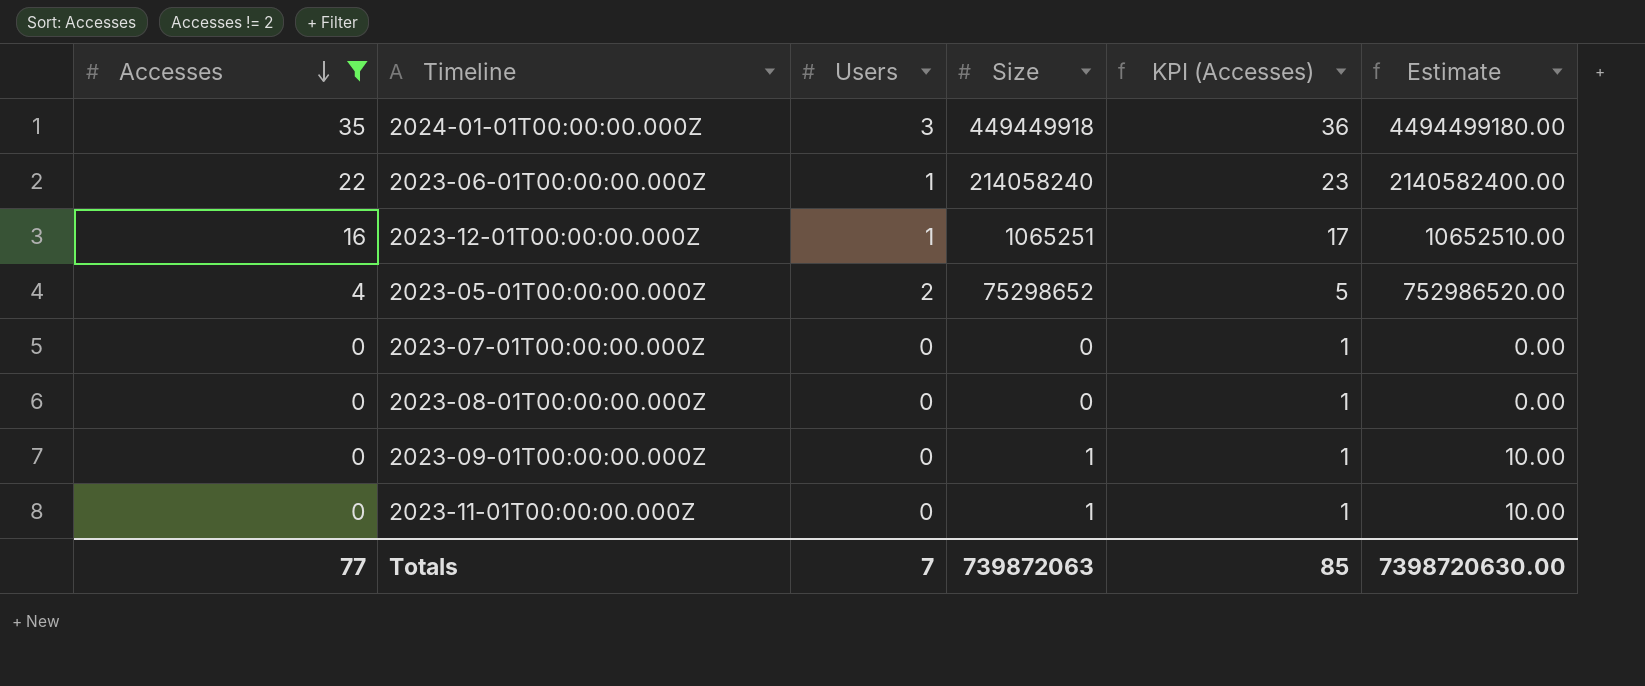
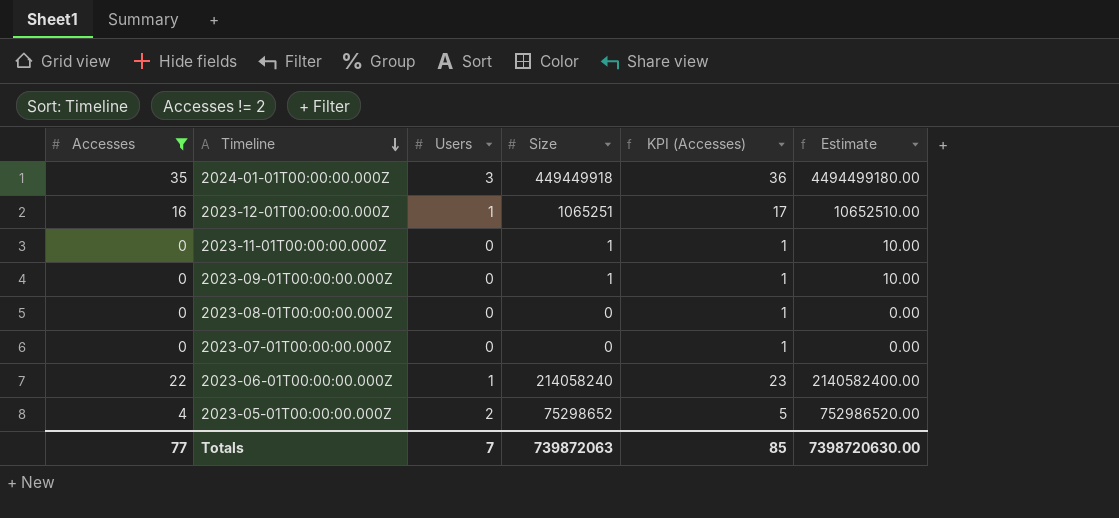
row order: Accesses descending -> Timeline descending

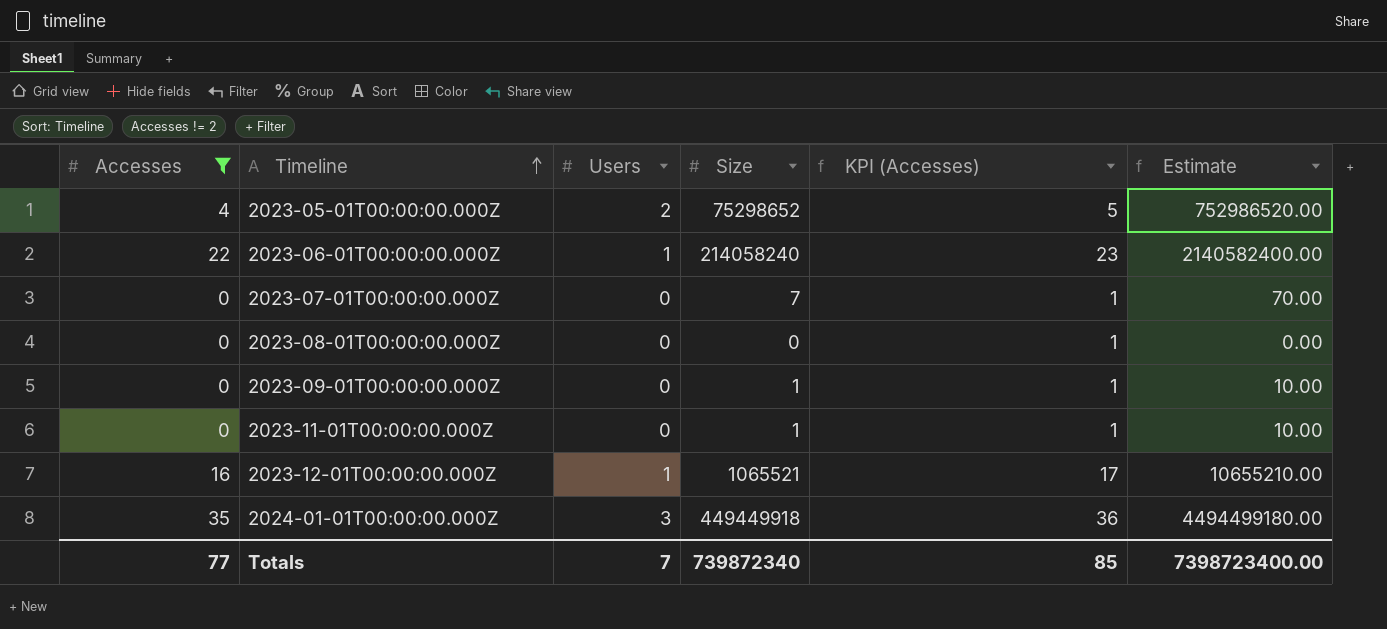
row order: Timeline descending -> Timeline ascending
2023-07-01T00:00:00.000Z | Size: 0 -> 7
2023-07-01T00:00:00.000Z | Estimate: 0.00 -> 70.00
2023-12-01T00:00:00.000Z | Size: 1065251 -> 1065521
2023-12-01T00:00:00.000Z | Estimate: 10652510.00 -> 10655210.00
Totals | Size: 739872063 -> 739872340
Totals | Estimate: 7398720630.00 -> 7398723400.00

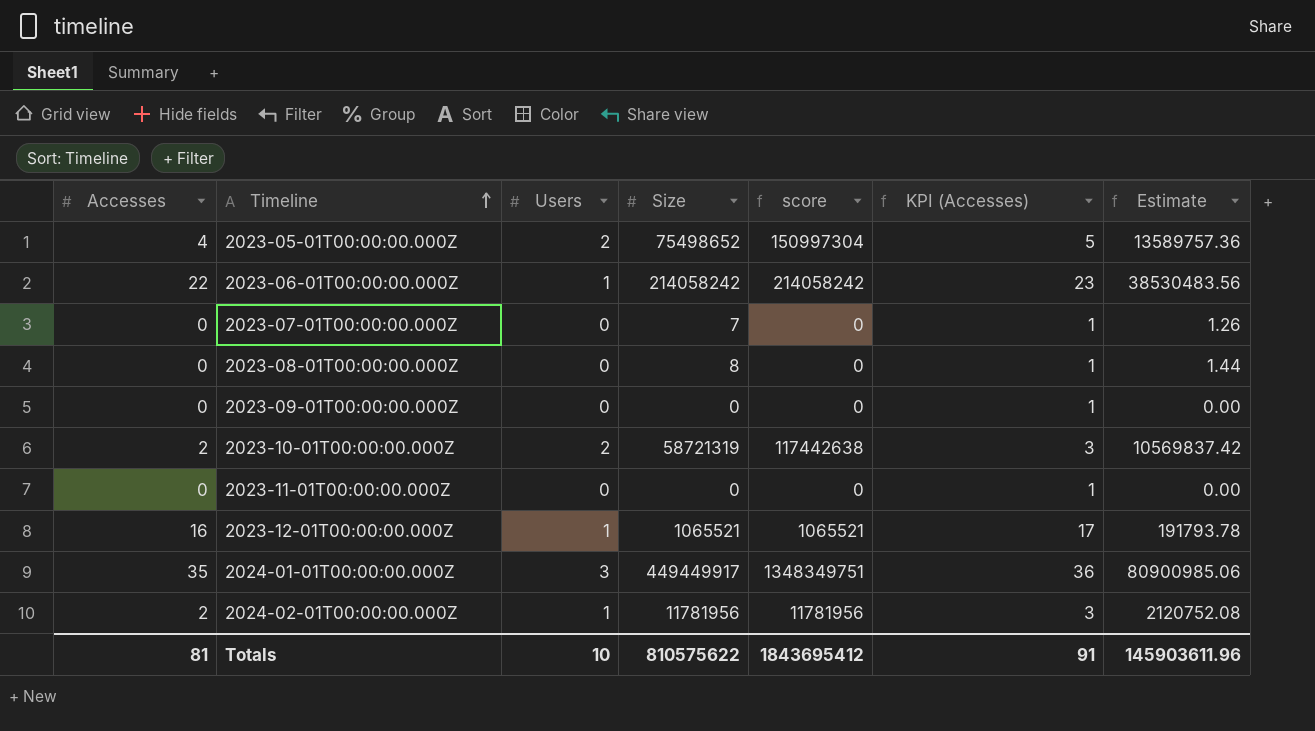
filter: Accesses != 2 -> none
column score | formula: none -> [Users] * [Size]
column Estimate | formula: [Size] * 10 -> [Size] * 0.18
2023-05-01T00:00:00.000Z | Size: 75298652 -> 75498652
2023-06-01T00:00:00.000Z | Size: 214058240 -> 214058242
2023-08-01T00:00:00.000Z | Size: 0 -> 8
2023-09-01T00:00:00.000Z | Size: 1 -> 0
2023-11-01T00:00:00.000Z | Size: 1 -> 0
2024-01-01T00:00:00.000Z | Size: 449449918 -> 449449917
Totals | Accesses: 77 -> 81
Totals | Users: 7 -> 10
Totals | Size: 739872340 -> 810575622
Totals | KPI (Accesses): 85 -> 91
Totals | Estimate: 7398723400.00 -> 145903611.96

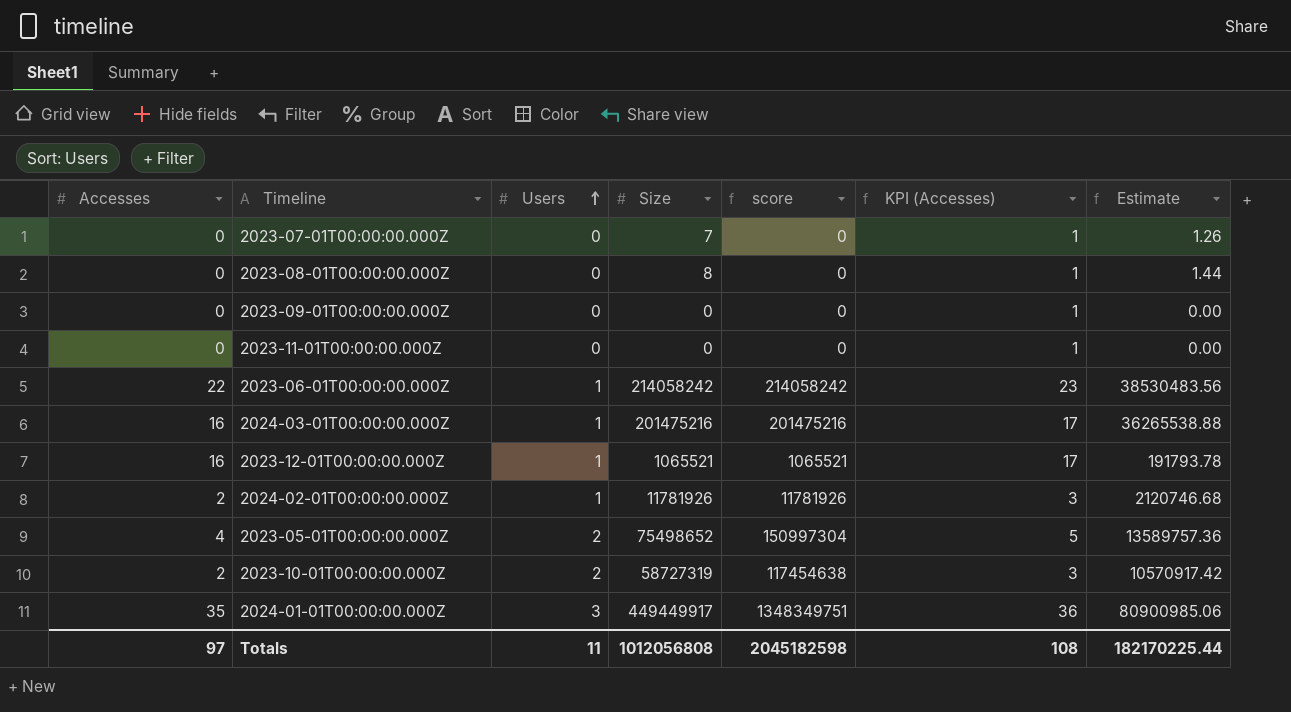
row order: Timeline ascending -> Users ascending
row 2024-03-01T00:00:00.000Z: none -> 16 | 1 | 201475216 | 201475216 | 17 | 36265538.88
2024-02-01T00:00:00.000Z | Size: 11781956 -> 11781926
2024-02-01T00:00:00.000Z | score: 11781956 -> 11781926
2024-02-01T00:00:00.000Z | Estimate: 2120752.08 -> 2120746.68
2023-10-01T00:00:00.000Z | Size: 58721319 -> 58727319
2023-10-01T00:00:00.000Z | score: 117442638 -> 117454638
2023-10-01T00:00:00.000Z | Estimate: 10569837.42 -> 10570917.42
Totals | Accesses: 81 -> 97
Totals | Users: 10 -> 11
Totals | Size: 810575622 -> 1012056808
Totals | score: 1843695412 -> 2045182598
Totals | KPI (Accesses): 91 -> 108
Totals | Estimate: 145903611.96 -> 182170225.44

